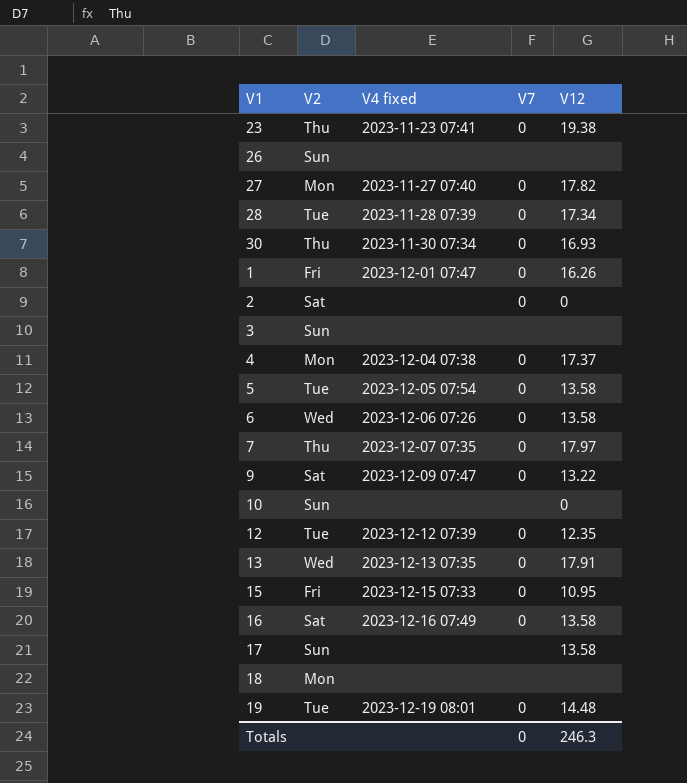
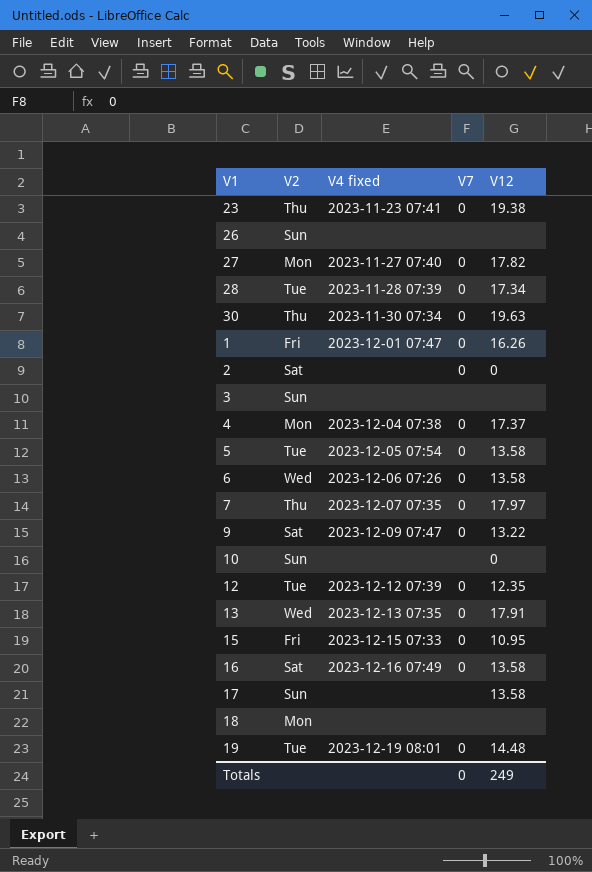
30 | V12: 16.93 -> 19.63
Totals | V12: 246.3 -> 249

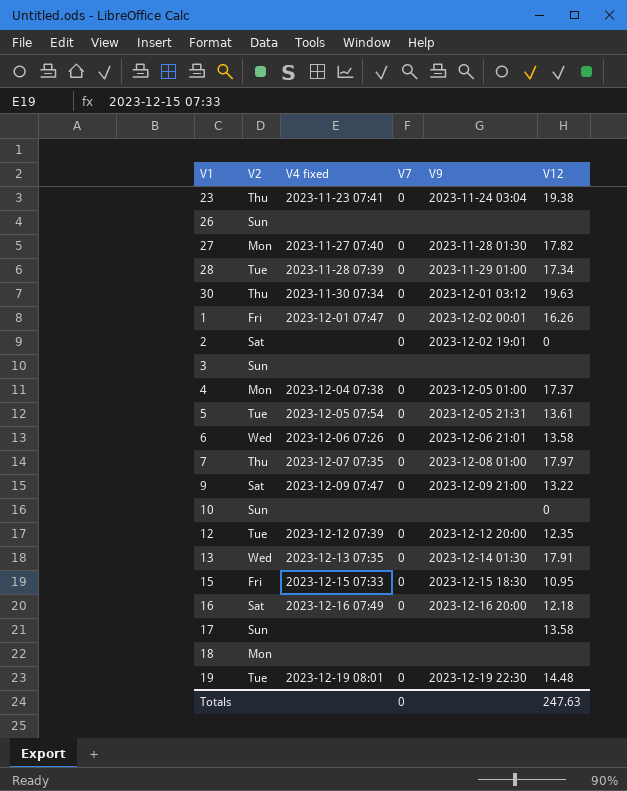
column V9 | position: none -> 5
5 | V12: 13.58 -> 13.61
16 | V12: 13.58 -> 12.18
Totals | V12: 249 -> 247.63

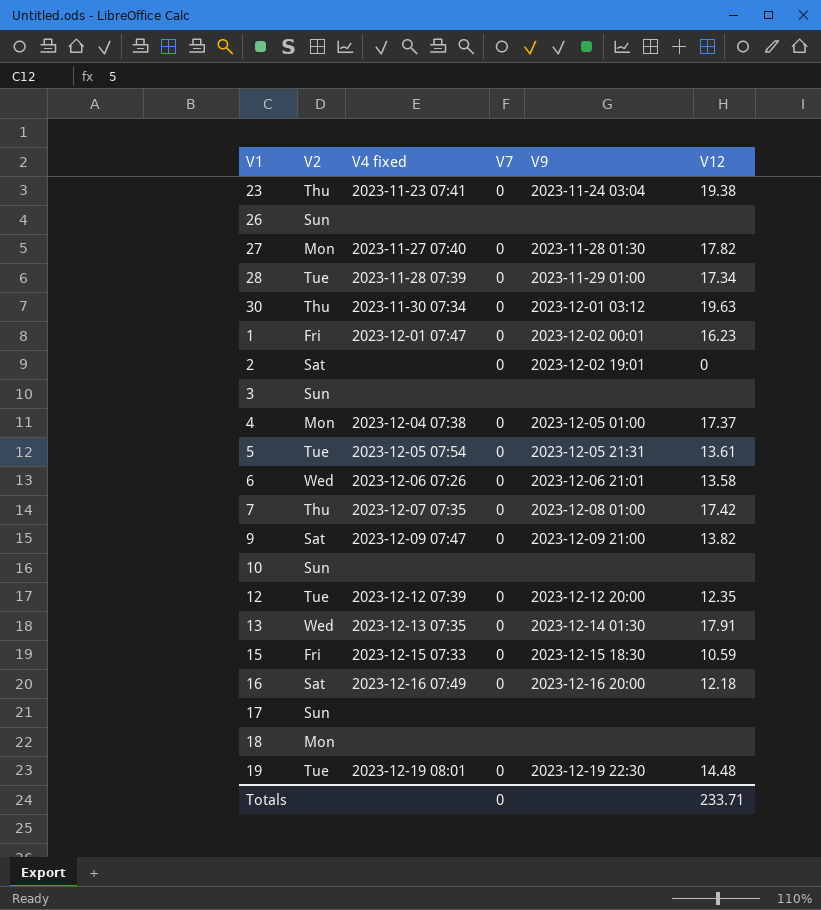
1 | V12: 16.26 -> 16.23
7 | V12: 17.97 -> 17.42
9 | V12: 13.22 -> 13.82
10 | V12: 0 -> none
15 | V12: 10.95 -> 10.59
17 | V12: 13.58 -> none
Totals | V12: 247.63 -> 233.71

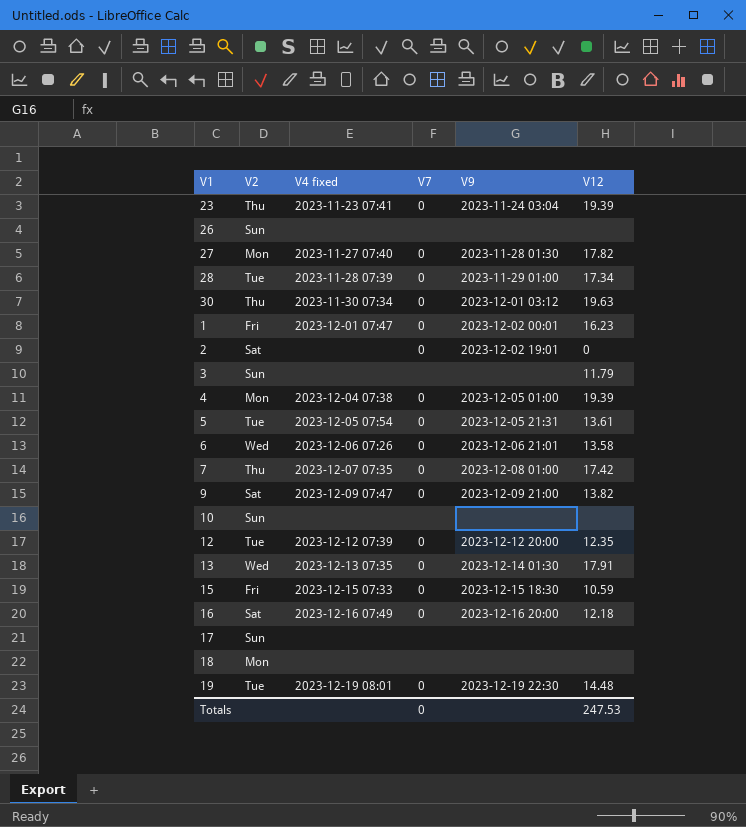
23 | V12: 19.38 -> 19.39
3 | V12: none -> 11.79
4 | V12: 17.37 -> 19.39
Totals | V12: 233.71 -> 247.53

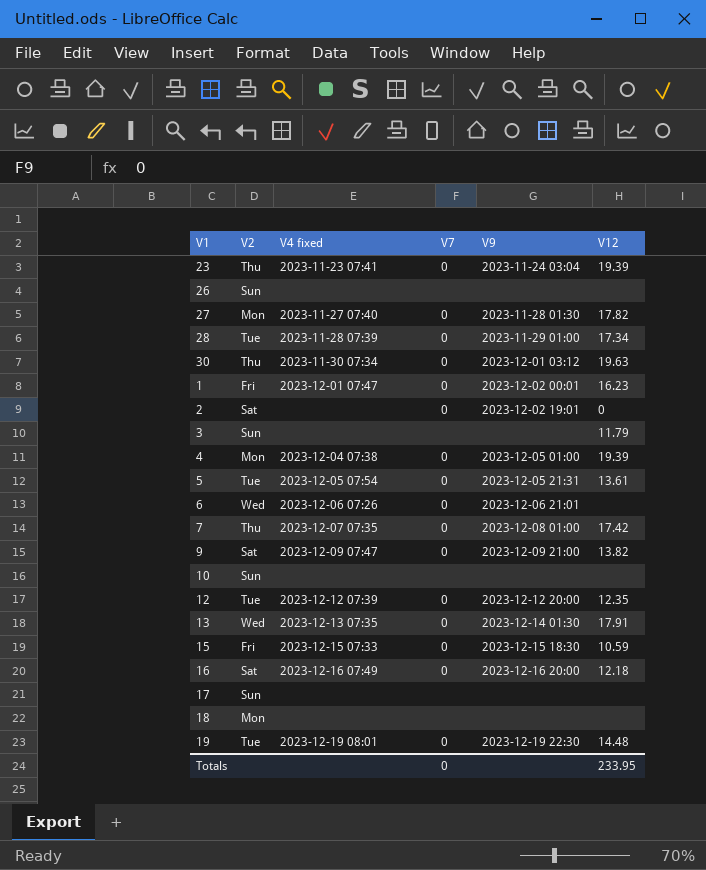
6 | V12: 13.58 -> none
Totals | V12: 247.53 -> 233.95

